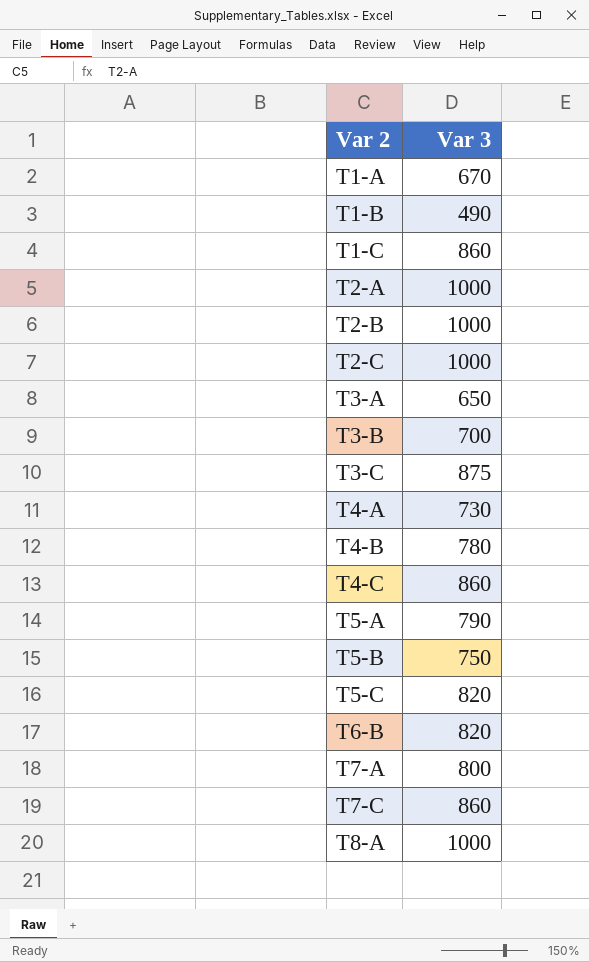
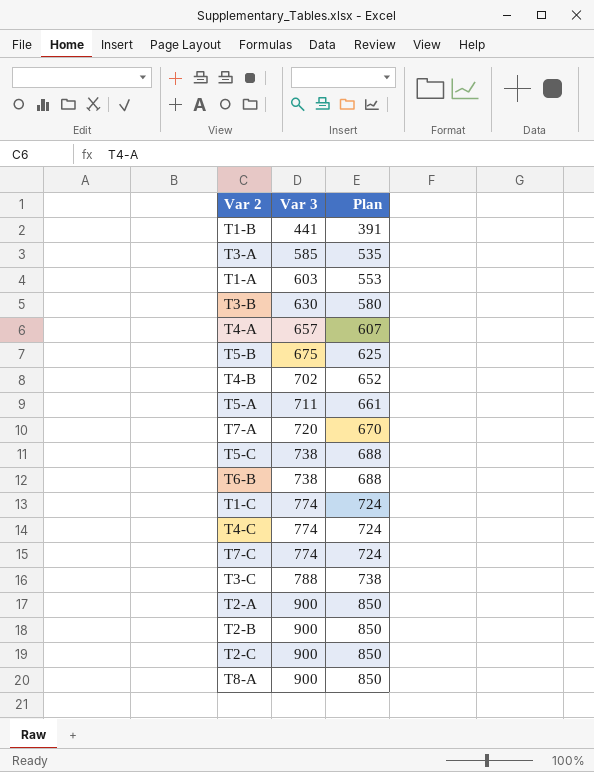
row order: Var 2 ascending -> Var 3 ascending
column Plan | formula: none -> [Var 3] - 50
T1-B | Var 3: 490 -> 441
T3-A | Var 3: 650 -> 585
T1-A | Var 3: 670 -> 603
T3-B | Var 3: 700 -> 630
T4-A | Var 3: 730 -> 657
T5-B | Var 3: 750 -> 675
T4-B | Var 3: 780 -> 702
T5-A | Var 3: 790 -> 711
T7-A | Var 3: 800 -> 720
T5-C | Var 3: 820 -> 738
T6-B | Var 3: 820 -> 738
T1-C | Var 3: 860 -> 774
T4-C | Var 3: 860 -> 774
T7-C | Var 3: 860 -> 774
T3-C | Var 3: 875 -> 788
T2-A | Var 3: 1000 -> 900
T2-B | Var 3: 1000 -> 900
T2-C | Var 3: 1000 -> 900
T8-A | Var 3: 1000 -> 900

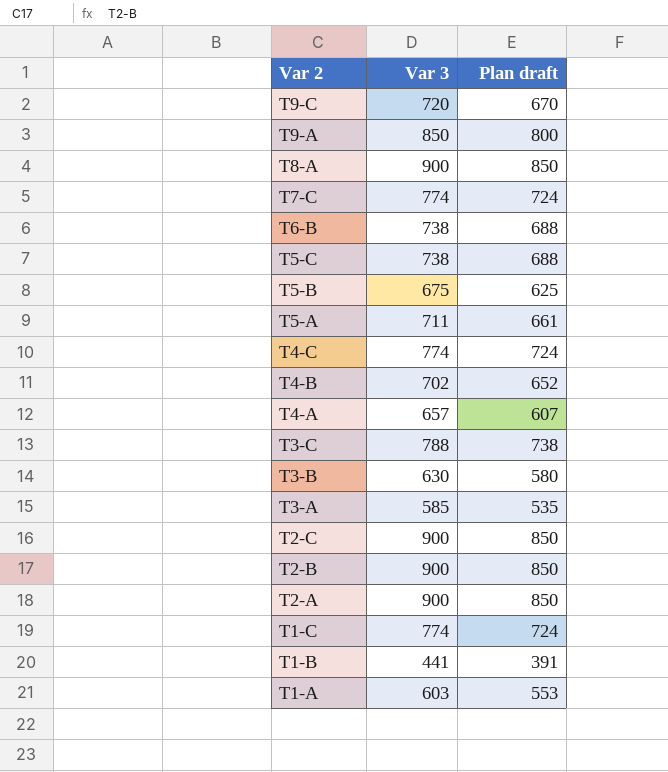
row order: Var 3 ascending -> Var 2 descending
column name: Plan -> Plan draft
row T7-A: 720 | 670 -> none
row T9-C: none -> 720 | 670
row T9-A: none -> 850 | 800

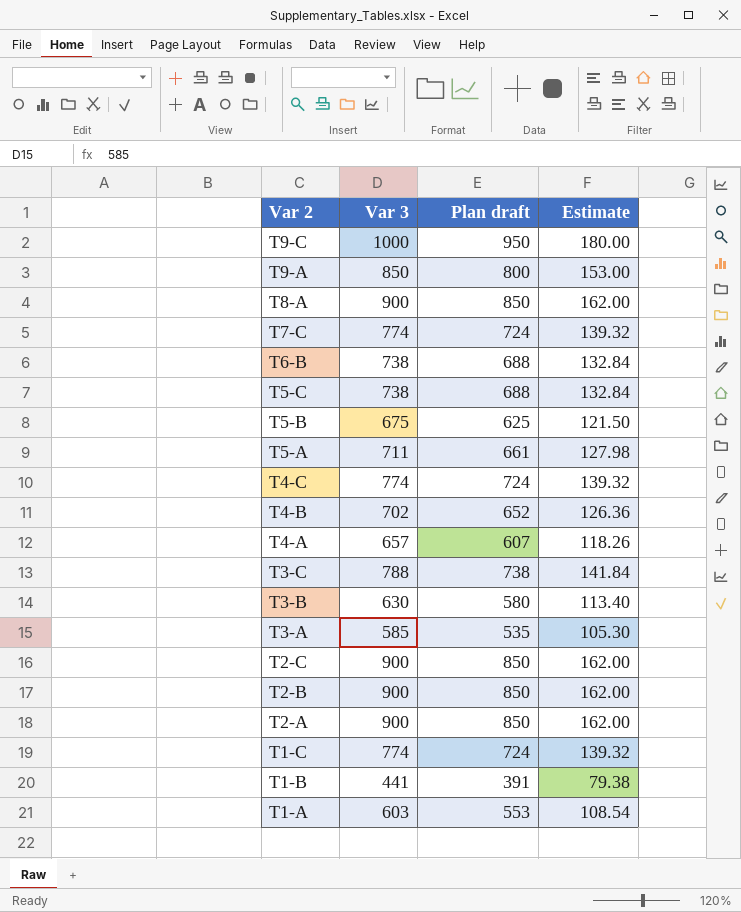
column Estimate | formula: none -> [Var 3] * 0.18
T9-C | Var 3: 720 -> 1000
T9-C | Plan draft: 670 -> 950

